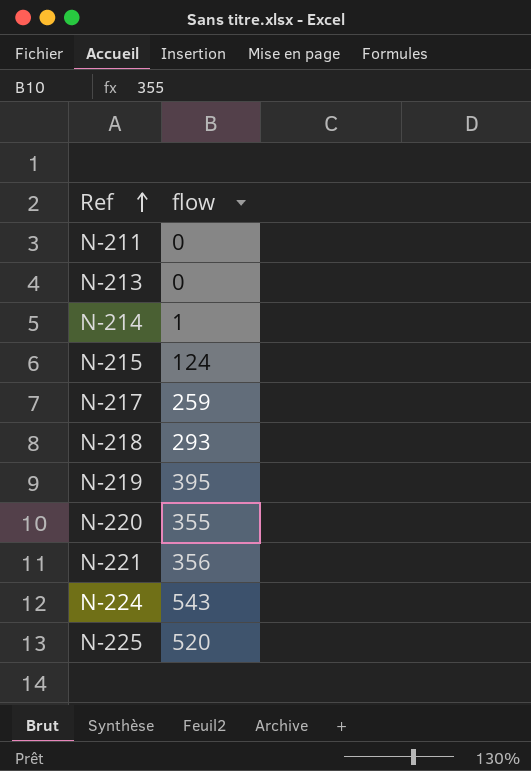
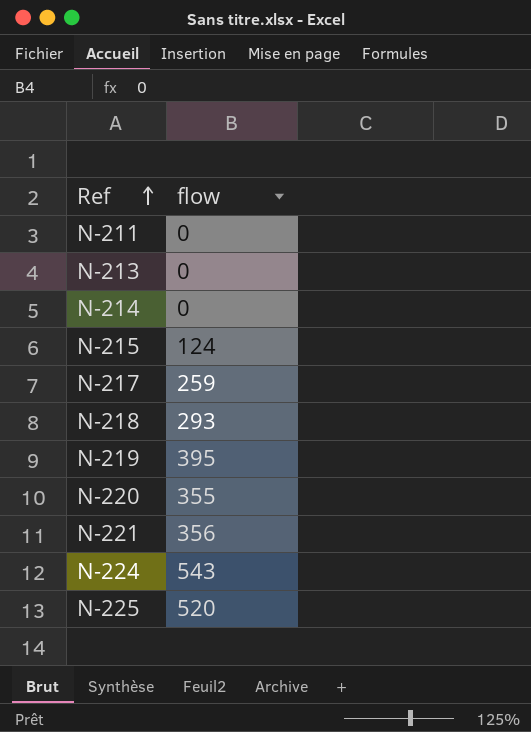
N-214 | flow: 1 -> 0

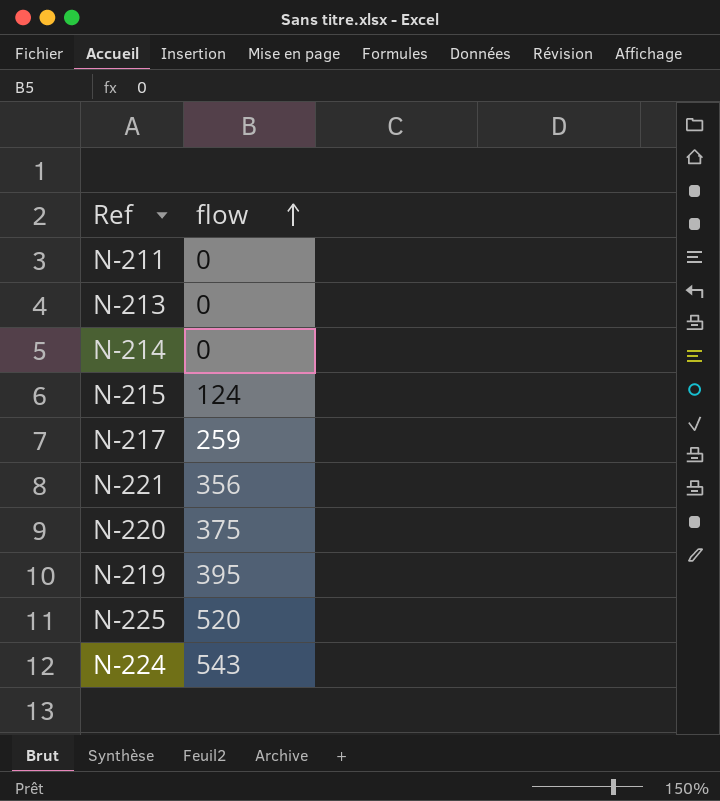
row order: Ref ascending -> flow ascending
row N-218: 293 -> none
N-220 | flow: 355 -> 375

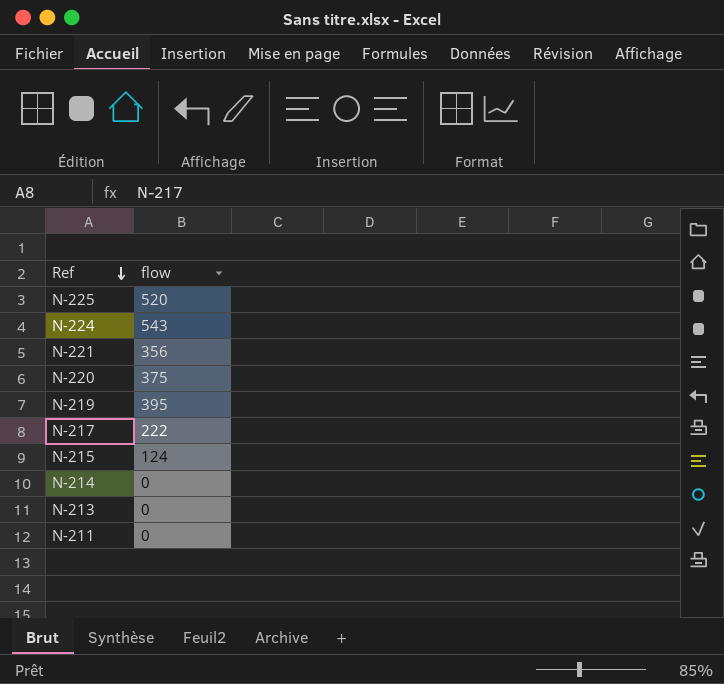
row order: flow ascending -> Ref descending
N-217 | flow: 259 -> 222

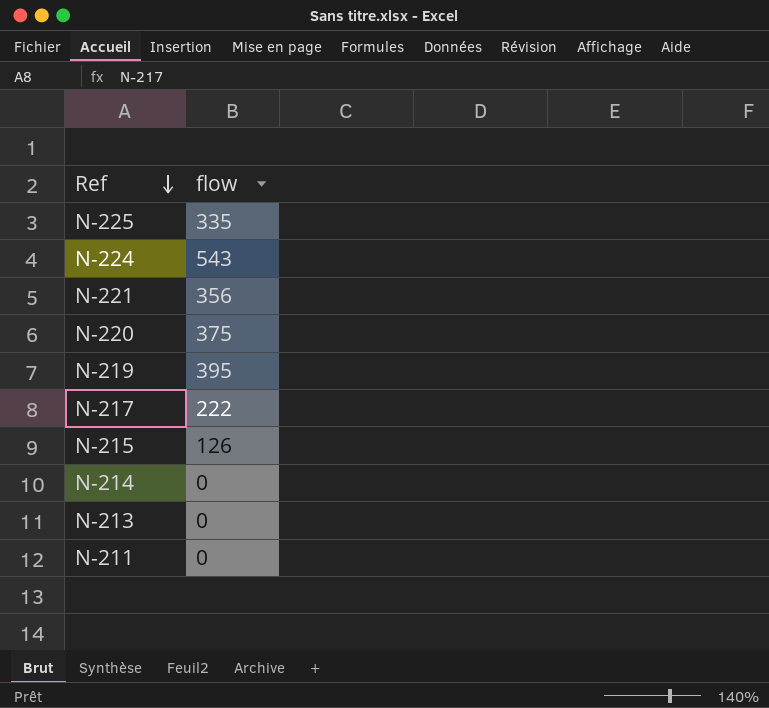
N-225 | flow: 520 -> 335
N-215 | flow: 124 -> 126

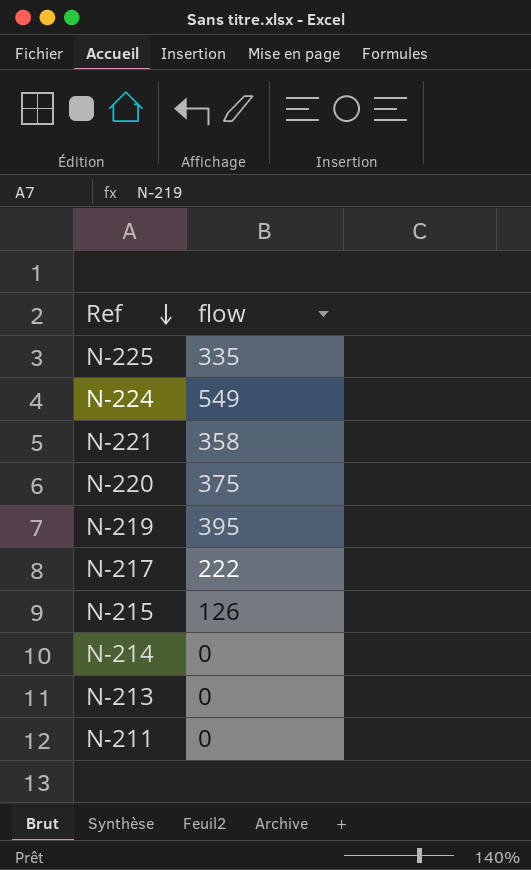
N-224 | flow: 543 -> 549
N-221 | flow: 356 -> 358

